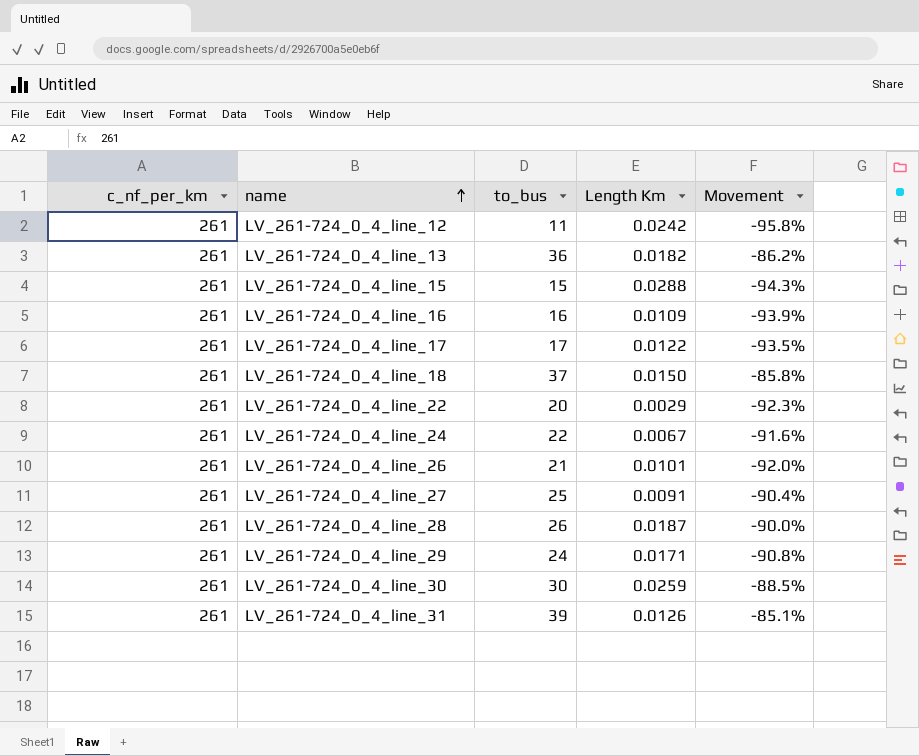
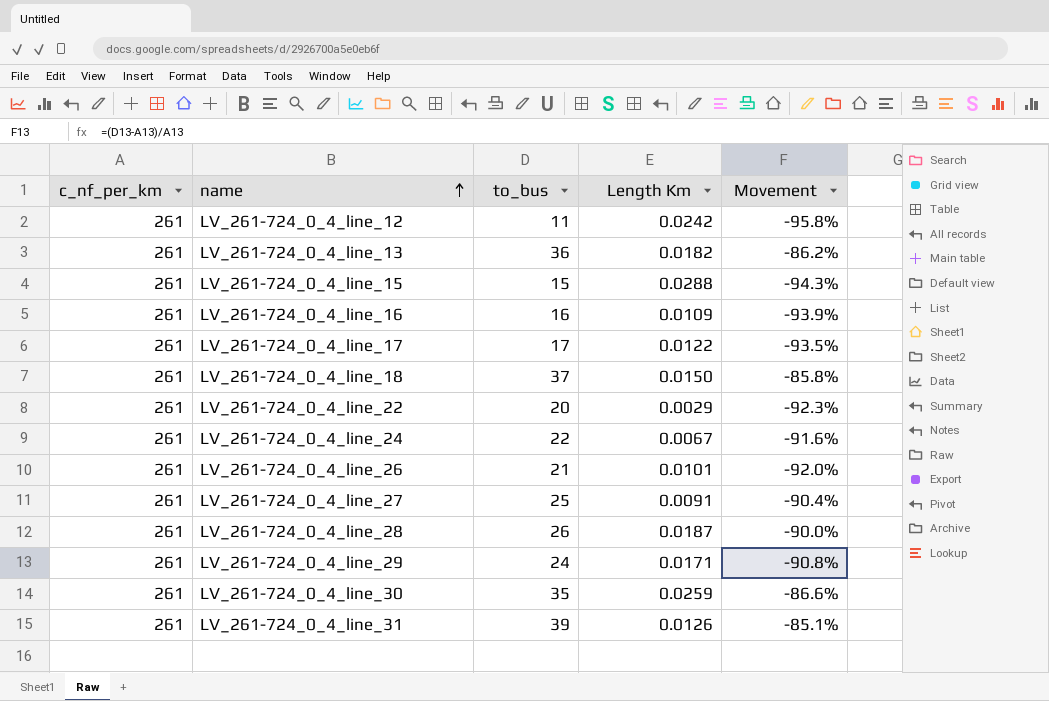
LV_261-724_0_4_line_30 | to_bus: 30 -> 35
LV_261-724_0_4_line_30 | Movement: -88.5% -> -86.6%

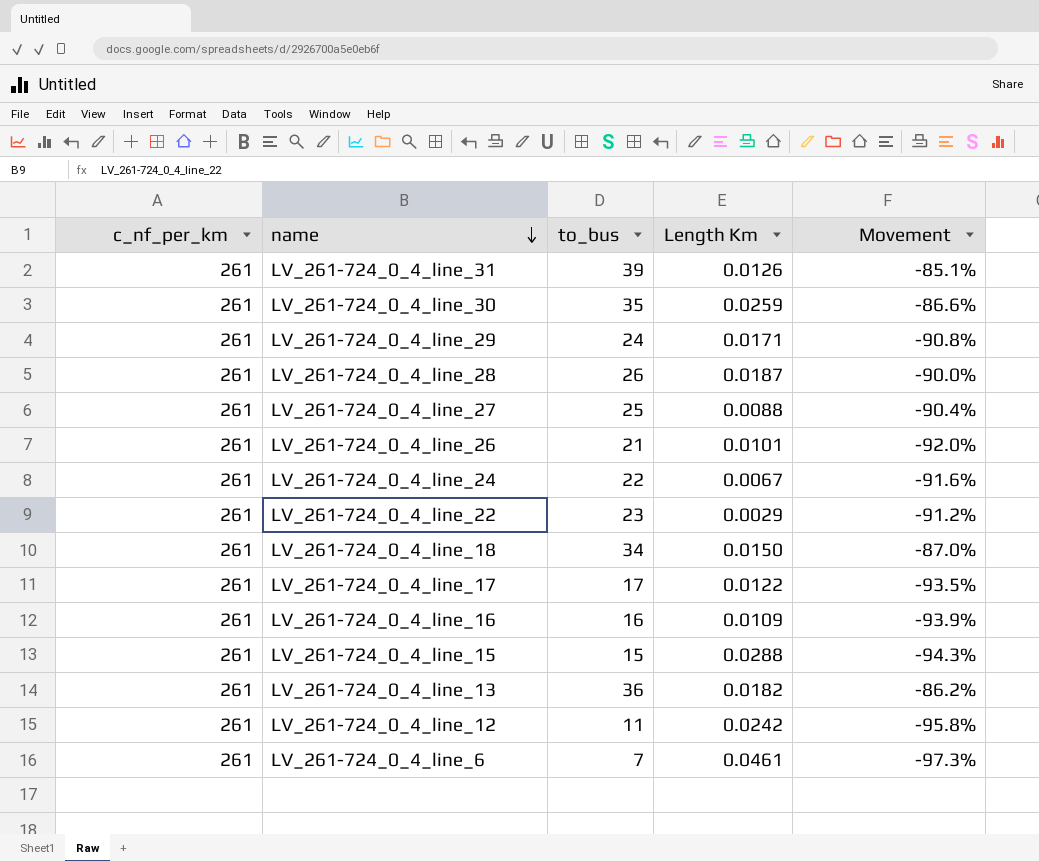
row order: name ascending -> name descending
LV_261-724_0_4_line_27 | Length Km: 0.0091 -> 0.0088
LV_261-724_0_4_line_22 | to_bus: 20 -> 23
LV_261-724_0_4_line_22 | Movement: -92.3% -> -91.2%
LV_261-724_0_4_line_18 | to_bus: 37 -> 34
LV_261-724_0_4_line_18 | Movement: -85.8% -> -87.0%
row LV_261-724_0_4_line_6: none -> 261 | 7 | 0.0461 | -97.3%

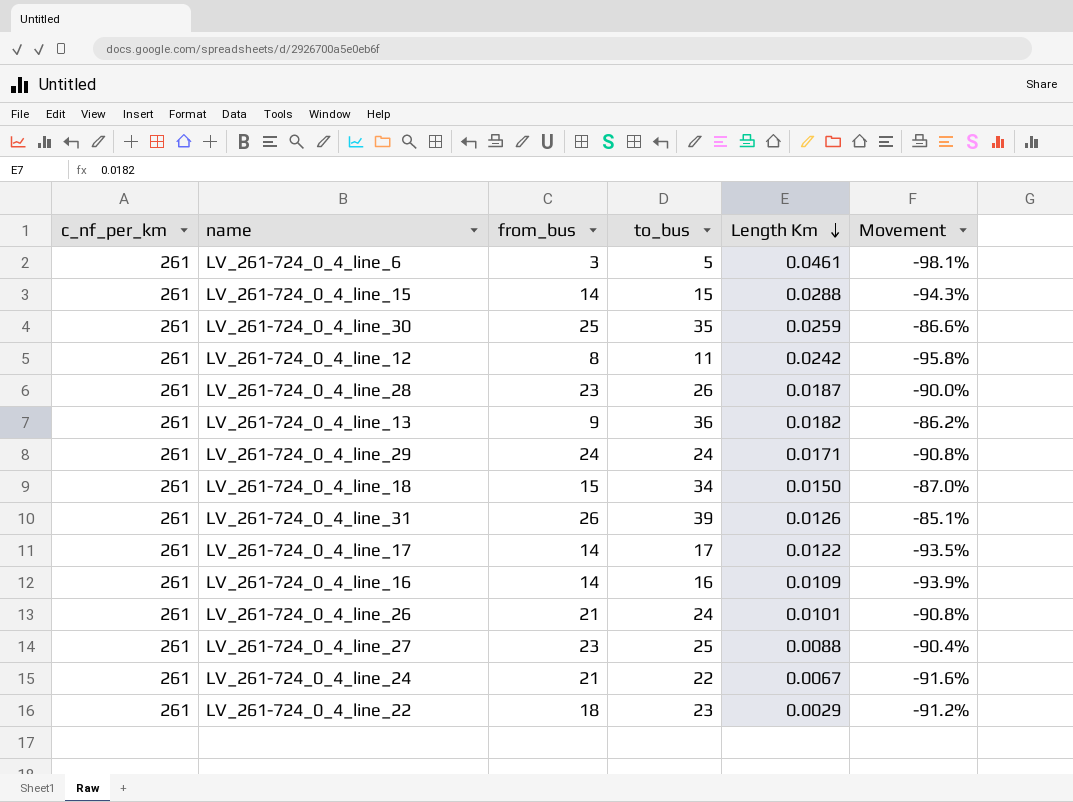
row order: name descending -> Length Km descending
column from_bus | position: none -> 3
LV_261-724_0_4_line_6 | to_bus: 7 -> 5
LV_261-724_0_4_line_6 | Movement: -97.3% -> -98.1%
LV_261-724_0_4_line_26 | to_bus: 21 -> 24
LV_261-724_0_4_line_26 | Movement: -92.0% -> -90.8%

